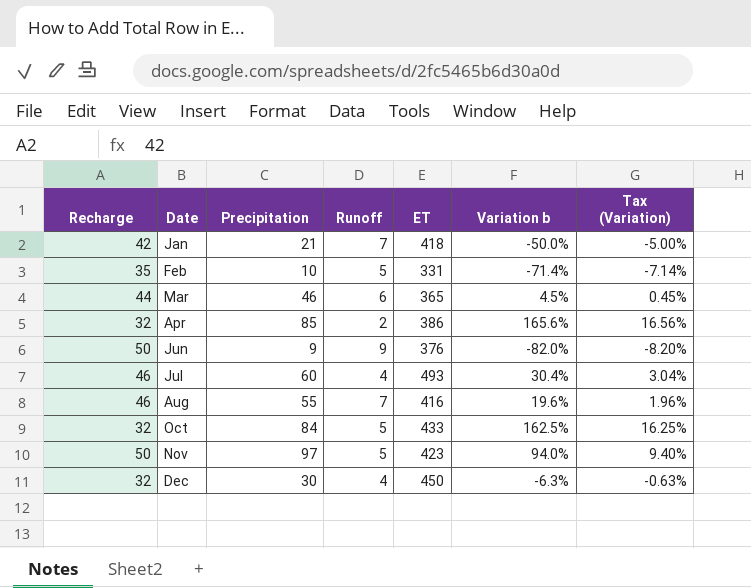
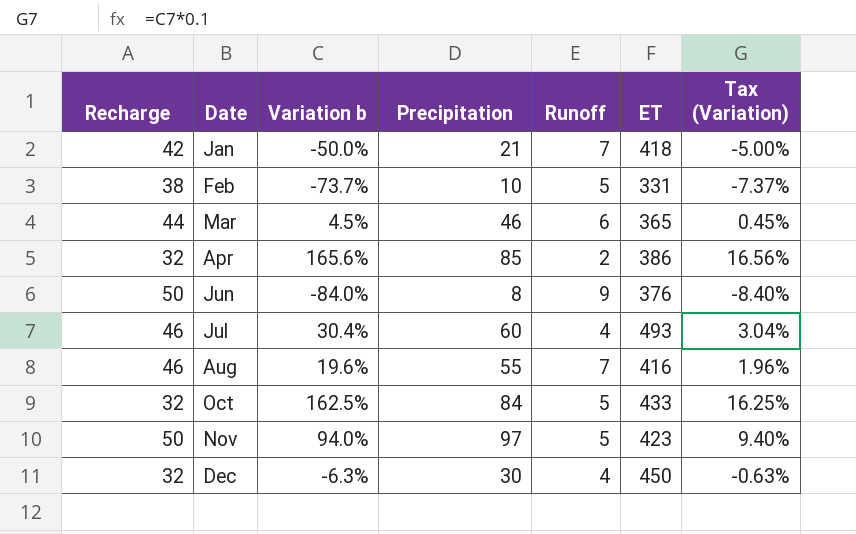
column Variation b | position: 6 -> 3
Feb | Recharge: 35 -> 38
Feb | Variation b: -71.4% -> -73.7%
Feb | Tax (Variation): -7.14% -> -7.37%
Jun | Variation b: -82.0% -> -84.0%
Jun | Precipitation: 9 -> 8
Jun | Tax (Variation): -8.20% -> -8.40%

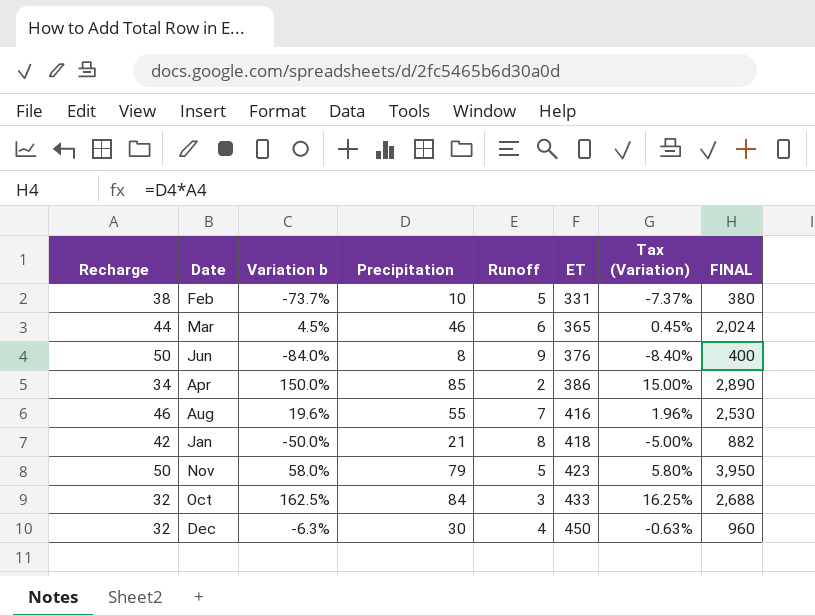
row order: Date ascending -> ET ascending
column FINAL | formula: none -> [Recharge] * [Precipitation]
row Jul: 46 | 30.4% | 60 | 4 | 493 | 3.04% -> none
Apr | Recharge: 32 -> 34
Apr | Variation b: 165.6% -> 150.0%
Apr | Tax (Variation): 16.56% -> 15.00%
Jan | Runoff: 7 -> 8
Nov | Variation b: 94.0% -> 58.0%
Nov | Precipitation: 97 -> 79
Nov | Tax (Variation): 9.40% -> 5.80%
Oct | Runoff: 5 -> 3

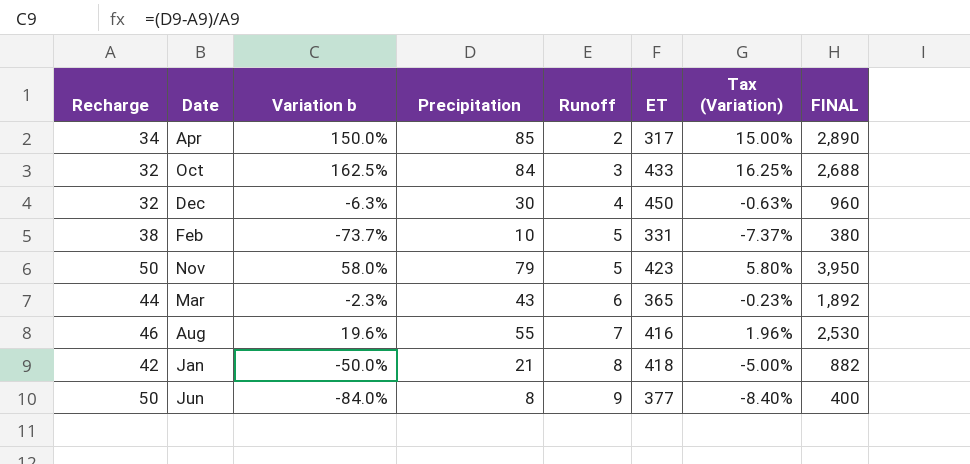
row order: ET ascending -> Runoff ascending
Apr | ET: 386 -> 317
Mar | Variation b: 4.5% -> -2.3%
Mar | Precipitation: 46 -> 43
Mar | Tax (Variation): 0.45% -> -0.23%
Mar | FINAL: 2,024 -> 1,892
Jun | ET: 376 -> 377

